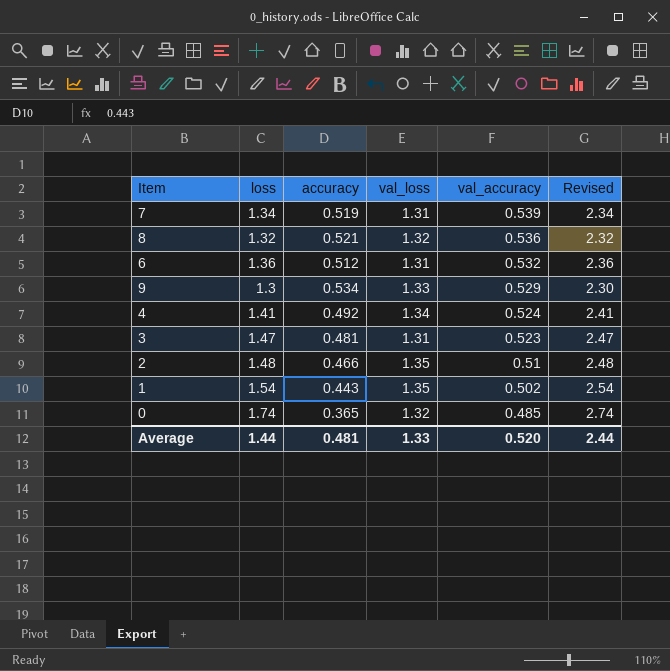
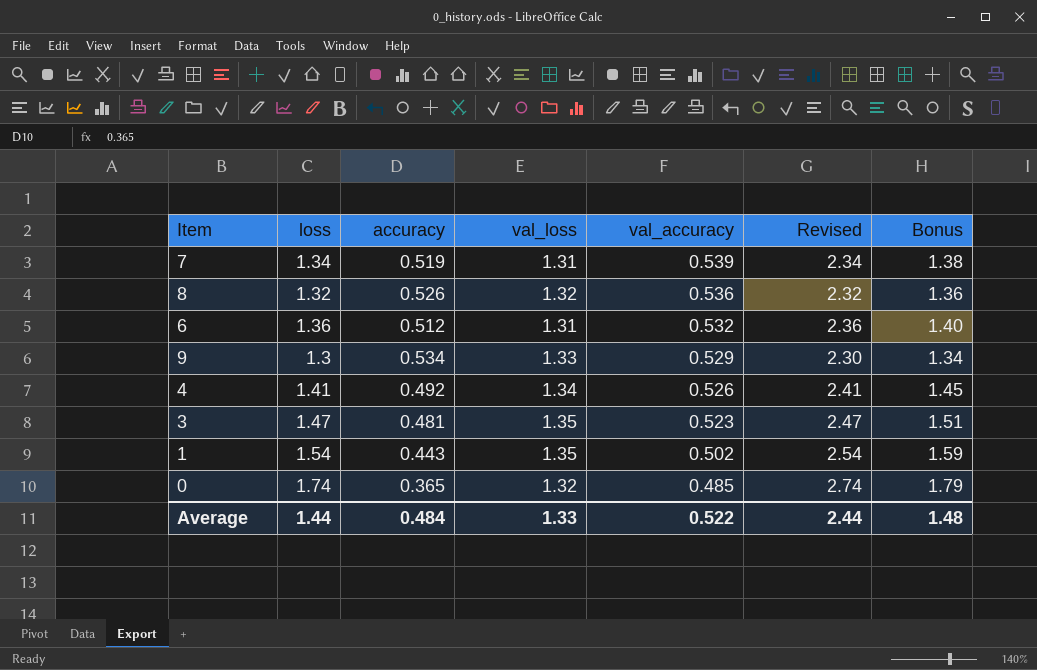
column Bonus | formula: none -> [loss] * 1.03
row 2: 1.48 | 0.466 | 1.35 | 0.51 | 2.48 -> none
8 | accuracy: 0.521 -> 0.526
4 | val_accuracy: 0.524 -> 0.526
3 | val_loss: 1.31 -> 1.35
Average | accuracy: 0.481 -> 0.484
Average | val_accuracy: 0.520 -> 0.522

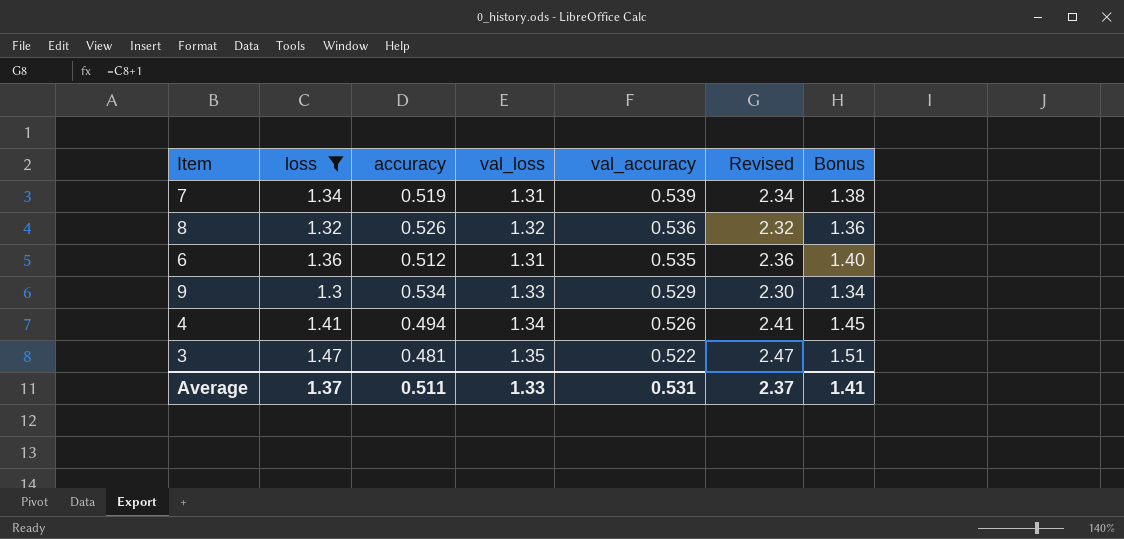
filter: none -> loss <= 1.47
6 | val_accuracy: 0.532 -> 0.535
4 | accuracy: 0.492 -> 0.494
3 | val_accuracy: 0.523 -> 0.522
Average | loss: 1.44 -> 1.37
Average | accuracy: 0.484 -> 0.511
Average | val_accuracy: 0.522 -> 0.531
Average | Revised: 2.44 -> 2.37
Average | Bonus: 1.48 -> 1.41

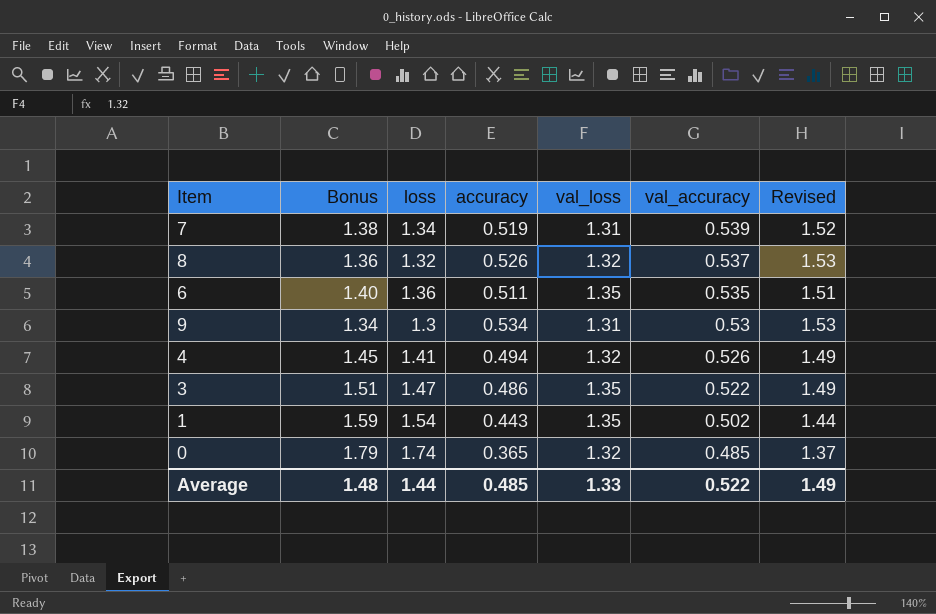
filter: loss <= 1.47 -> none
column Bonus | position: 7 -> 2
column Revised | formula: [loss] + 1 -> [accuracy] + 1
8 | val_accuracy: 0.536 -> 0.537
6 | accuracy: 0.512 -> 0.511
6 | val_loss: 1.31 -> 1.35
9 | val_loss: 1.33 -> 1.31
9 | val_accuracy: 0.529 -> 0.53
4 | val_loss: 1.34 -> 1.32
3 | accuracy: 0.481 -> 0.486
Average | Bonus: 1.41 -> 1.48
Average | loss: 1.37 -> 1.44
Average | accuracy: 0.511 -> 0.485
Average | val_accuracy: 0.531 -> 0.522
Average | Revised: 2.37 -> 1.49

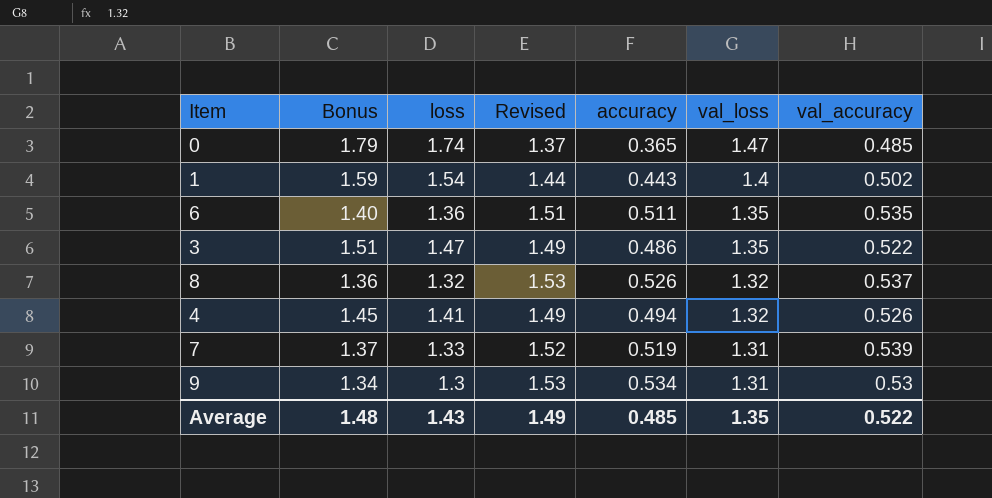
row order: val_accuracy descending -> val_loss descending
column Revised | position: 7 -> 4
0 | val_loss: 1.32 -> 1.47
1 | val_loss: 1.35 -> 1.4
7 | Bonus: 1.38 -> 1.37
7 | loss: 1.34 -> 1.33
Average | loss: 1.44 -> 1.43
Average | val_loss: 1.33 -> 1.35

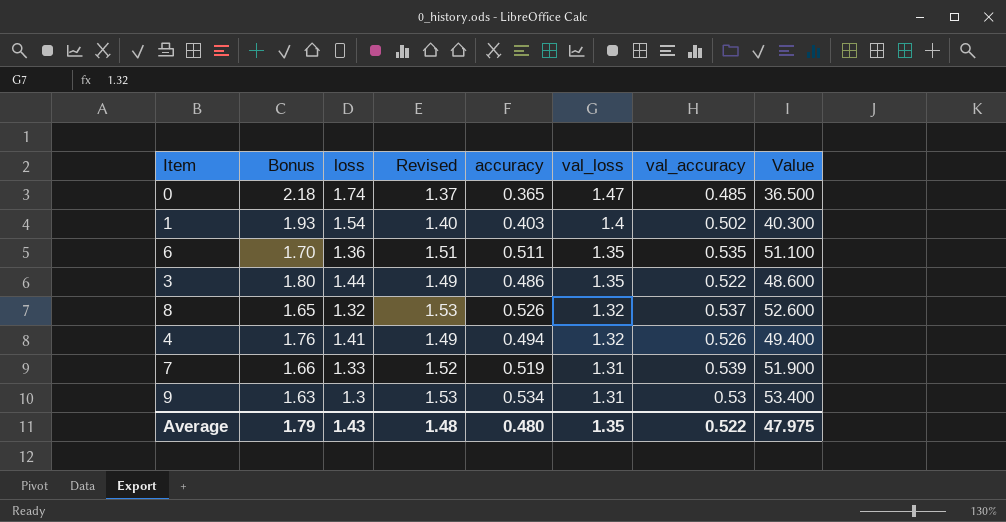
column Bonus | formula: [loss] * 1.03 -> [loss] * 1.25
column Value | formula: none -> [accuracy] * 100
1 | Revised: 1.44 -> 1.40
1 | accuracy: 0.443 -> 0.403
3 | loss: 1.47 -> 1.44
Average | Bonus: 1.48 -> 1.79
Average | Revised: 1.49 -> 1.48
Average | accuracy: 0.485 -> 0.480

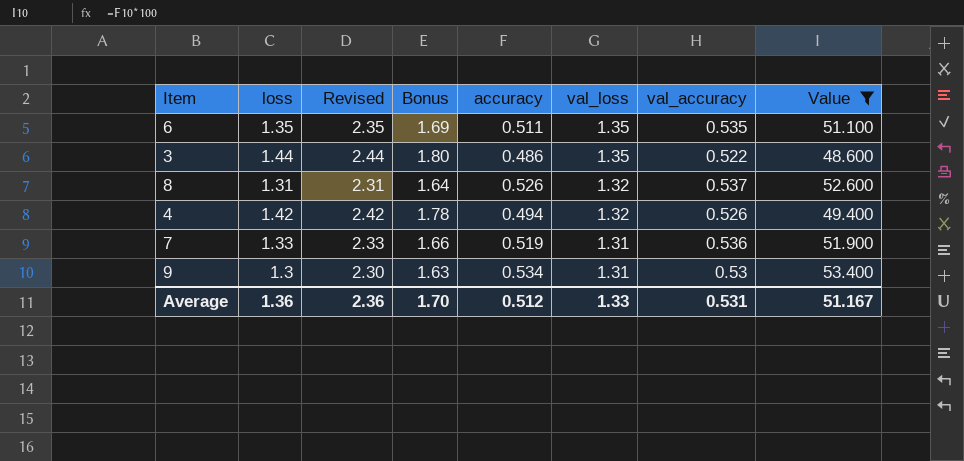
filter: none -> Value >= 48.600
column Revised | formula: [accuracy] + 1 -> [loss] + 1
column Bonus | position: 2 -> 4
6 | loss: 1.36 -> 1.35
6 | Bonus: 1.70 -> 1.69
8 | loss: 1.32 -> 1.31
8 | Bonus: 1.65 -> 1.64
4 | loss: 1.41 -> 1.42
4 | Bonus: 1.76 -> 1.78
7 | val_accuracy: 0.539 -> 0.536
Average | loss: 1.43 -> 1.36
Average | Revised: 1.48 -> 2.36
Average | Bonus: 1.79 -> 1.70
Average | accuracy: 0.480 -> 0.512
Average | val_loss: 1.35 -> 1.33
Average | val_accuracy: 0.522 -> 0.531
Average | Value: 47.975 -> 51.167

